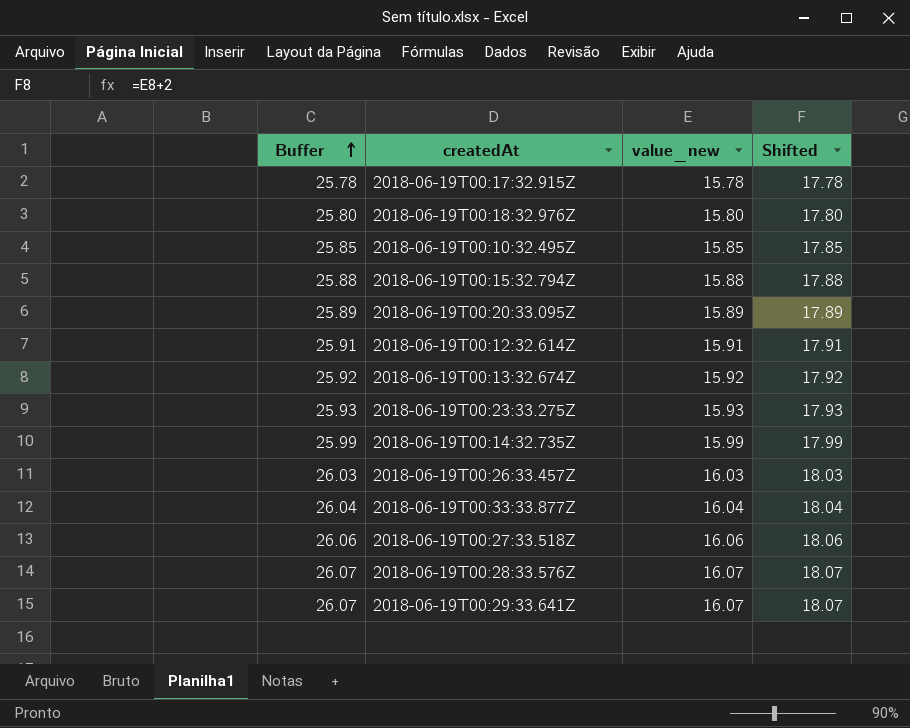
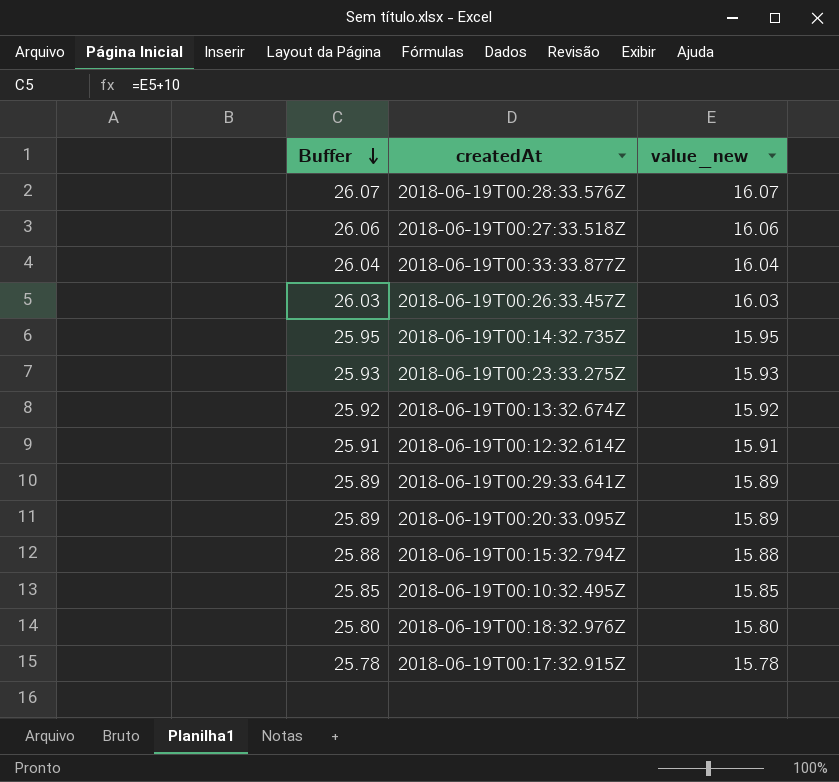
row order: Buffer ascending -> Buffer descending
column Shifted | formula: [value_new] + 2 -> none
2018-06-19T00:14:32.735Z | Buffer: 25.99 -> 25.95
2018-06-19T00:14:32.735Z | value_new: 15.99 -> 15.95
2018-06-19T00:29:33.641Z | Buffer: 26.07 -> 25.89
2018-06-19T00:29:33.641Z | value_new: 16.07 -> 15.89

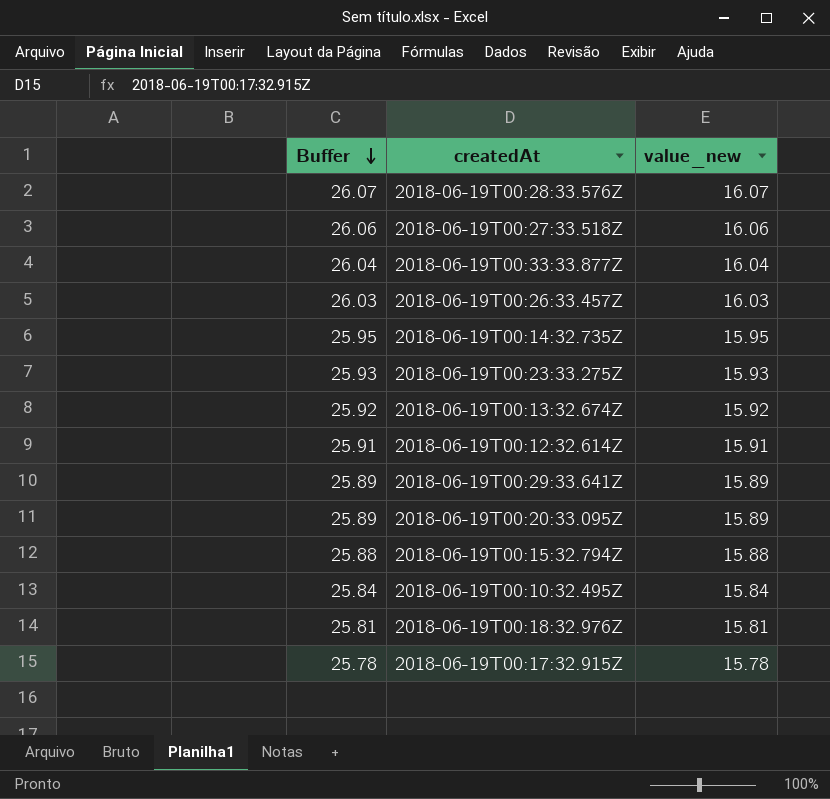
2018-06-19T00:10:32.495Z | Buffer: 25.85 -> 25.84
2018-06-19T00:10:32.495Z | value_new: 15.85 -> 15.84
2018-06-19T00:18:32.976Z | Buffer: 25.80 -> 25.81
2018-06-19T00:18:32.976Z | value_new: 15.80 -> 15.81

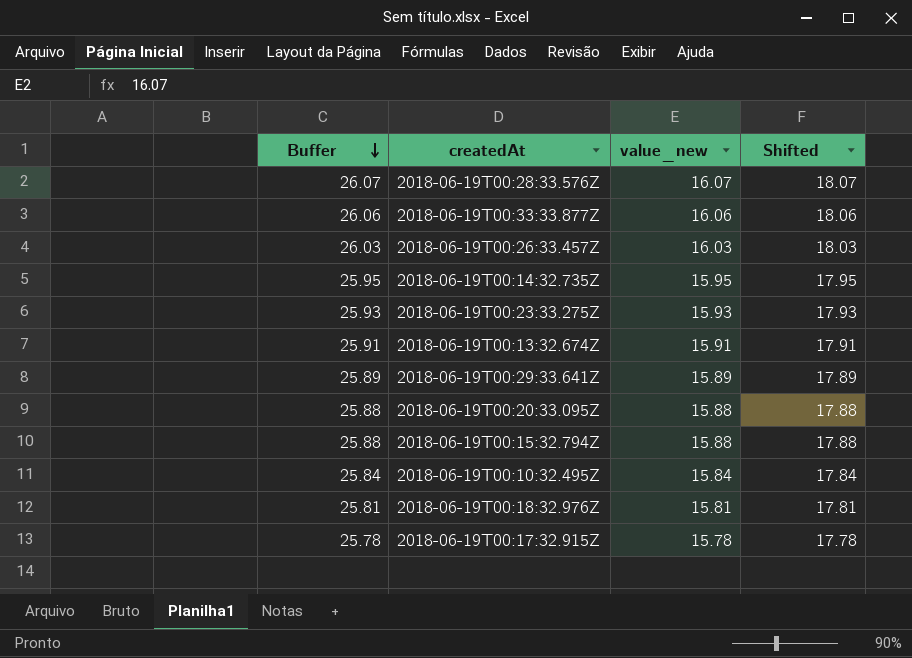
column Shifted | formula: none -> [value_new] + 2
row 2018-06-19T00:27:33.518Z: 26.06 | 16.06 -> none
row 2018-06-19T00:12:32.614Z: 25.91 | 15.91 -> none
2018-06-19T00:33:33.877Z | Buffer: 26.04 -> 26.06
2018-06-19T00:33:33.877Z | value_new: 16.04 -> 16.06
2018-06-19T00:13:32.674Z | Buffer: 25.92 -> 25.91
2018-06-19T00:13:32.674Z | value_new: 15.92 -> 15.91
2018-06-19T00:20:33.095Z | Buffer: 25.89 -> 25.88
2018-06-19T00:20:33.095Z | value_new: 15.89 -> 15.88

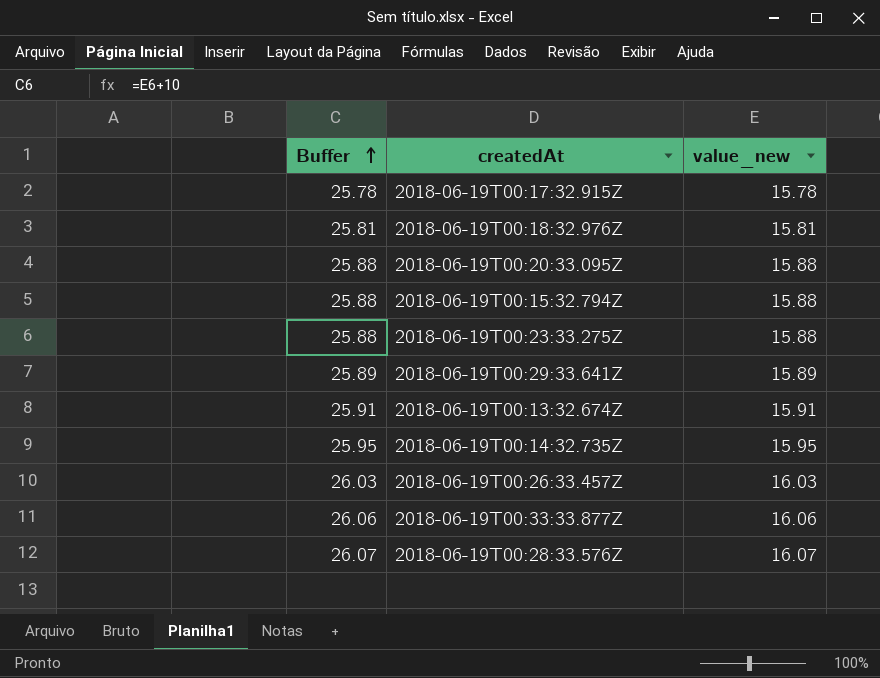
row order: Buffer descending -> Buffer ascending
column Shifted | formula: [value_new] + 2 -> none
row 2018-06-19T00:10:32.495Z: 25.84 | 15.84 | 17.84 -> none
2018-06-19T00:23:33.275Z | Buffer: 25.93 -> 25.88
2018-06-19T00:23:33.275Z | value_new: 15.93 -> 15.88

